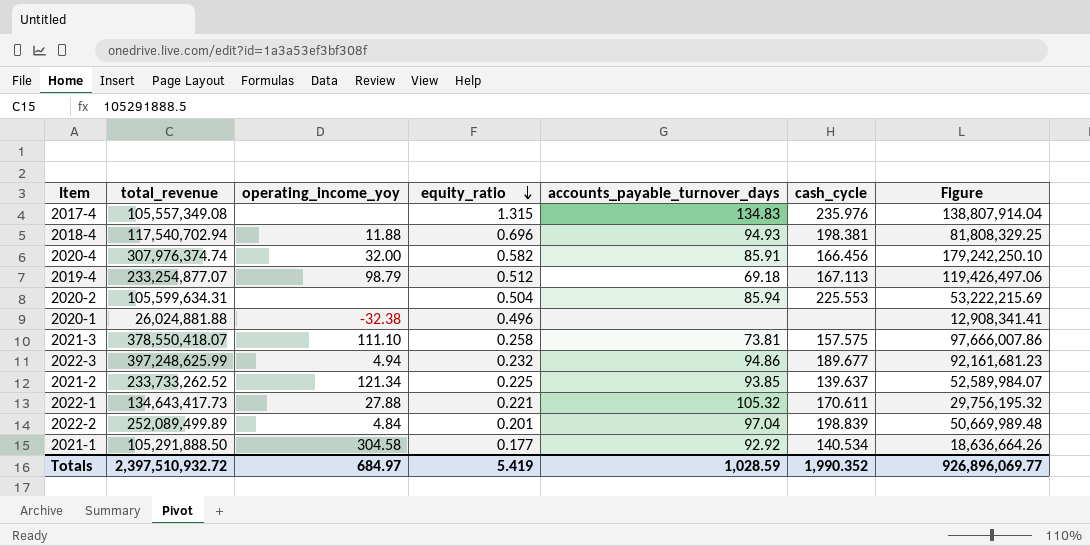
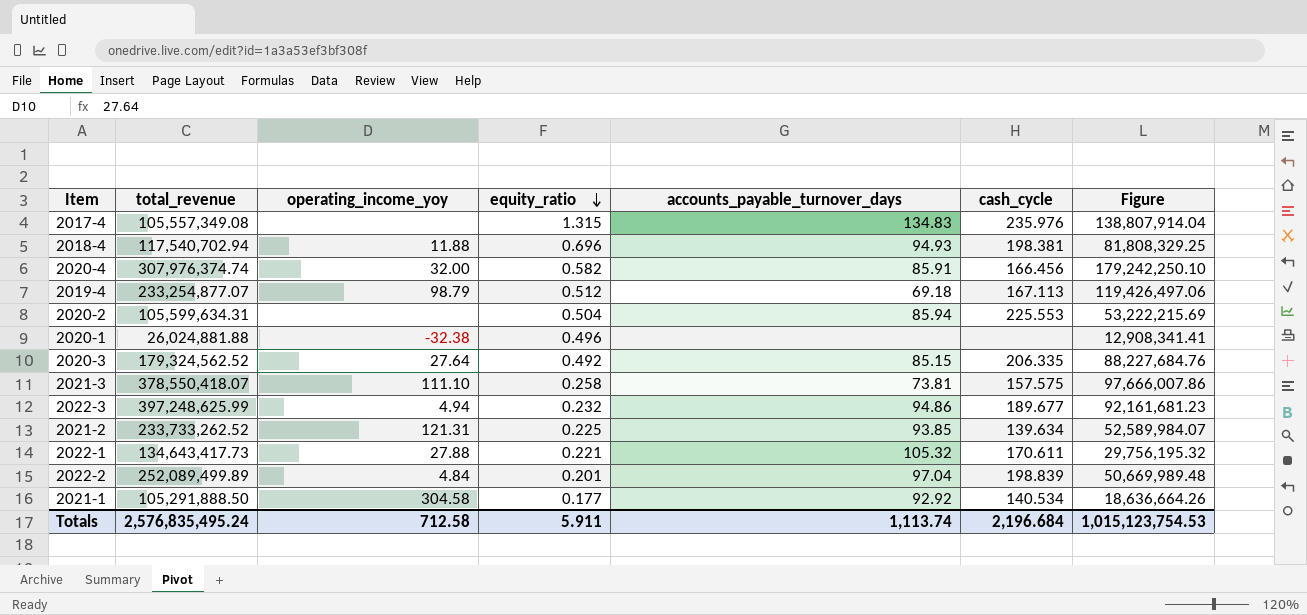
row 2020-3: none -> 179,324,562.52 | 27.64 | 0.492 | 85.15 | 206.335 | 88,227,684.76
2021-2 | operating_income_yoy: 121.34 -> 121.31
2021-2 | cash_cycle: 139.637 -> 139.634
Totals | total_revenue: 2,397,510,932.72 -> 2,576,835,495.24
Totals | operating_income_yoy: 684.97 -> 712.58
Totals | equity_ratio: 5.419 -> 5.911
Totals | accounts_payable_turnover_days: 1,028.59 -> 1,113.74
Totals | cash_cycle: 1,990.352 -> 2,196.684
Totals | Figure: 926,896,069.77 -> 1,015,123,754.53

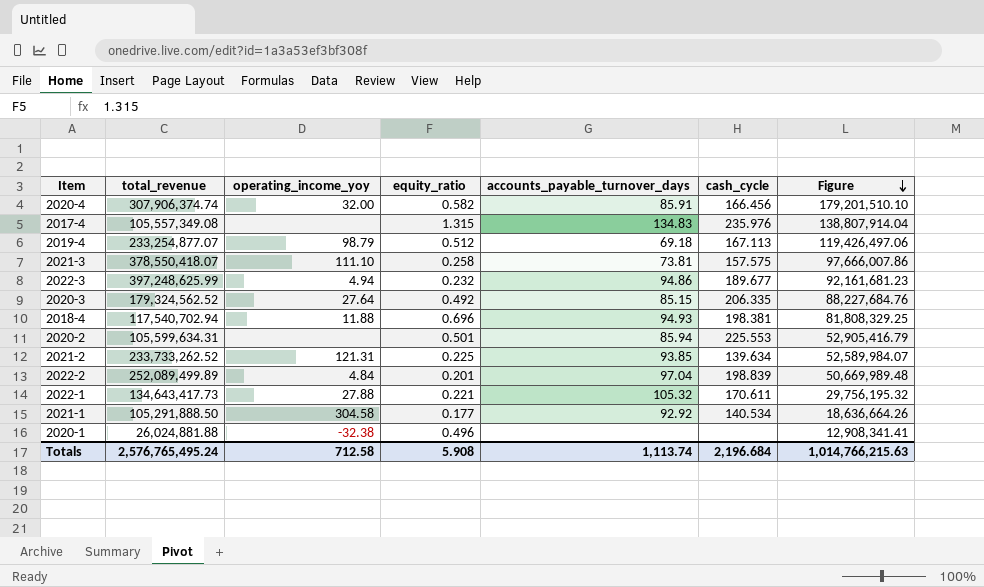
row order: equity_ratio descending -> Figure descending
2020-4 | total_revenue: 307,976,374.74 -> 307,906,374.74
2020-4 | Figure: 179,242,250.10 -> 179,201,510.10
2020-2 | equity_ratio: 0.504 -> 0.501
2020-2 | Figure: 53,222,215.69 -> 52,905,416.79
Totals | total_revenue: 2,576,835,495.24 -> 2,576,765,495.24
Totals | equity_ratio: 5.911 -> 5.908
Totals | Figure: 1,015,123,754.53 -> 1,014,766,215.63

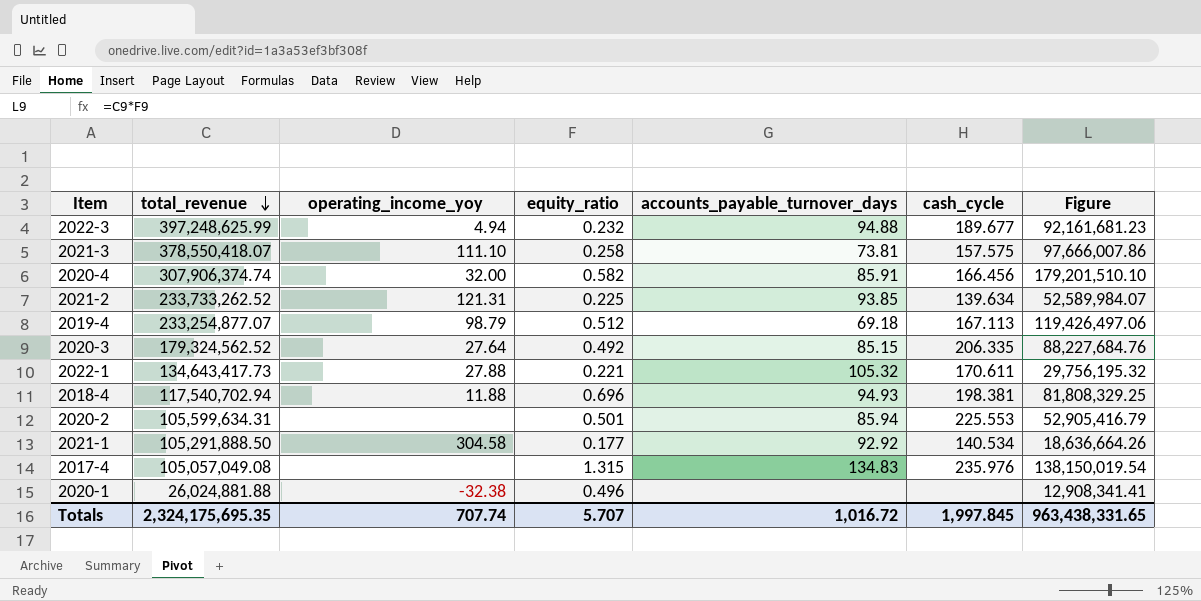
row order: Figure descending -> total_revenue descending
row 2022-2: 252,089,499.89 | 4.84 | 0.201 | 97.04 | 198.839 | 50,669,989.48 -> none
2022-3 | accounts_payable_turnover_days: 94.86 -> 94.88
2017-4 | total_revenue: 105,557,349.08 -> 105,057,049.08
2017-4 | Figure: 138,807,914.04 -> 138,150,019.54
Totals | total_revenue: 2,576,765,495.24 -> 2,324,175,695.35
Totals | operating_income_yoy: 712.58 -> 707.74
Totals | equity_ratio: 5.908 -> 5.707
Totals | accounts_payable_turnover_days: 1,113.74 -> 1,016.72
Totals | cash_cycle: 2,196.684 -> 1,997.845
Totals | Figure: 1,014,766,215.63 -> 963,438,331.65

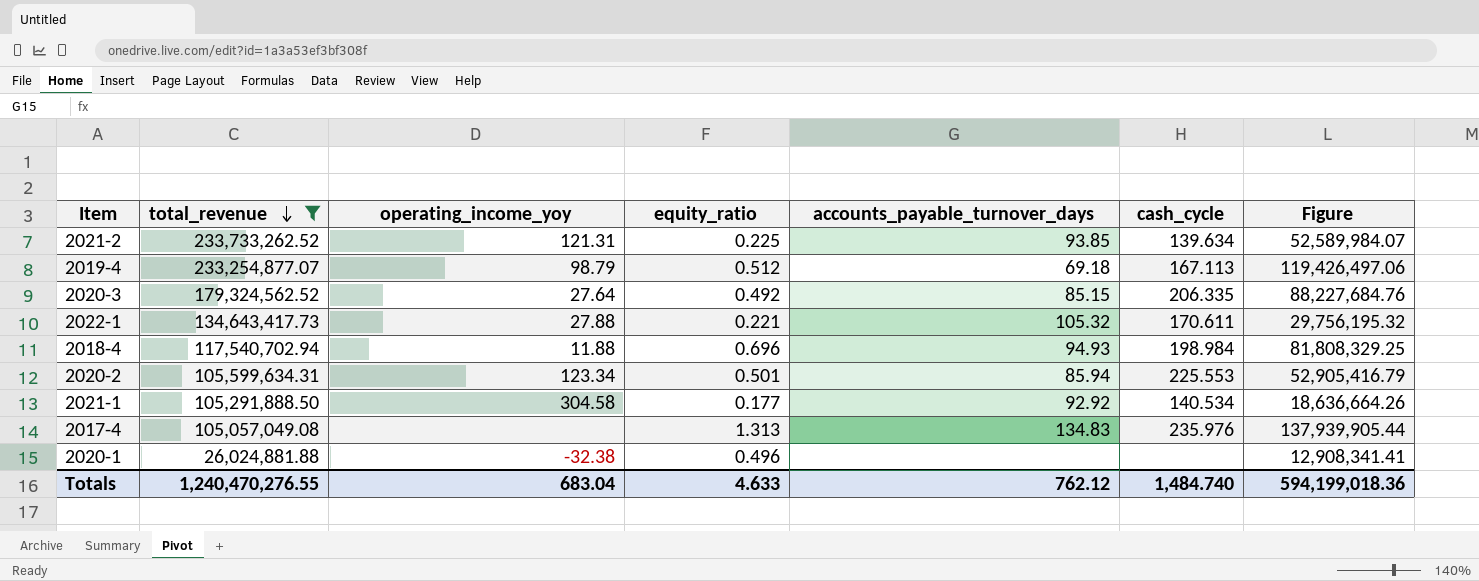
filter: none -> total_revenue <= 233,733,262.52
2018-4 | cash_cycle: 198.381 -> 198.984
2020-2 | operating_income_yoy: none -> 123.34
2017-4 | equity_ratio: 1.315 -> 1.313
2017-4 | Figure: 138,150,019.54 -> 137,939,905.44
Totals | total_revenue: 2,324,175,695.35 -> 1,240,470,276.55
Totals | operating_income_yoy: 707.74 -> 683.04
Totals | equity_ratio: 5.707 -> 4.633
Totals | accounts_payable_turnover_days: 1,016.72 -> 762.12
Totals | cash_cycle: 1,997.845 -> 1,484.740
Totals | Figure: 963,438,331.65 -> 594,199,018.36

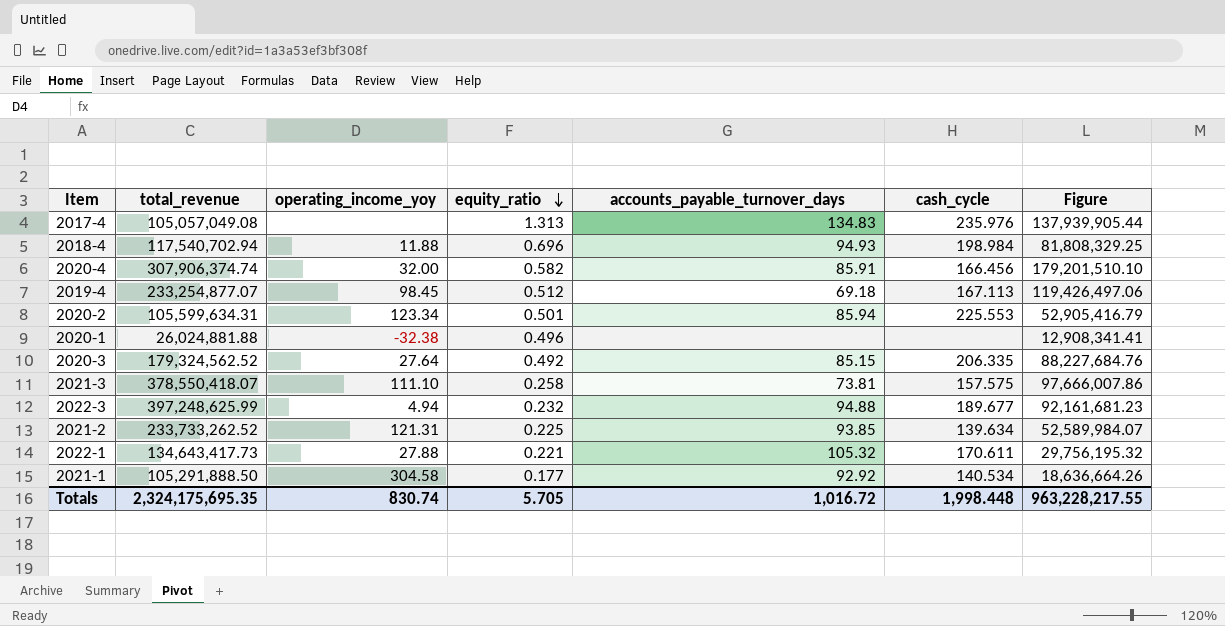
filter: total_revenue <= 233,733,262.52 -> none
row order: total_revenue descending -> equity_ratio descending
2019-4 | operating_income_yoy: 98.79 -> 98.45
Totals | total_revenue: 1,240,470,276.55 -> 2,324,175,695.35
Totals | operating_income_yoy: 683.04 -> 830.74
Totals | equity_ratio: 4.633 -> 5.705
Totals | accounts_payable_turnover_days: 762.12 -> 1,016.72
Totals | cash_cycle: 1,484.740 -> 1,998.448
Totals | Figure: 594,199,018.36 -> 963,228,217.55

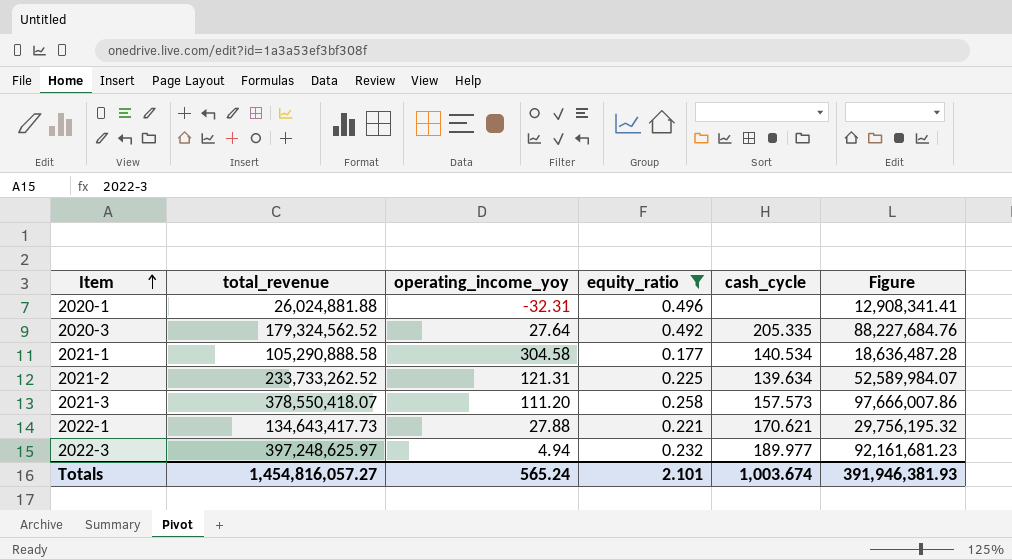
filter: none -> equity_ratio <= 0.496
row order: equity_ratio descending -> Item ascending
column accounts_payable_turnover_days | position: 5 -> none
2020-1 | operating_income_yoy: -32.38 -> -32.31
2020-3 | cash_cycle: 206.335 -> 205.335
2021-1 | total_revenue: 105,291,888.50 -> 105,290,888.58
2021-1 | Figure: 18,636,664.26 -> 18,636,487.28
2021-3 | operating_income_yoy: 111.10 -> 111.20
2021-3 | cash_cycle: 157.575 -> 157.573
2022-1 | cash_cycle: 170.611 -> 170.621
2022-3 | total_revenue: 397,248,625.99 -> 397,248,625.97
2022-3 | cash_cycle: 189.677 -> 189.977
Totals | total_revenue: 2,324,175,695.35 -> 1,454,816,057.27
Totals | operating_income_yoy: 830.74 -> 565.24
Totals | equity_ratio: 5.705 -> 2.101
Totals | cash_cycle: 1,998.448 -> 1,003.674
Totals | Figure: 963,228,217.55 -> 391,946,381.93

